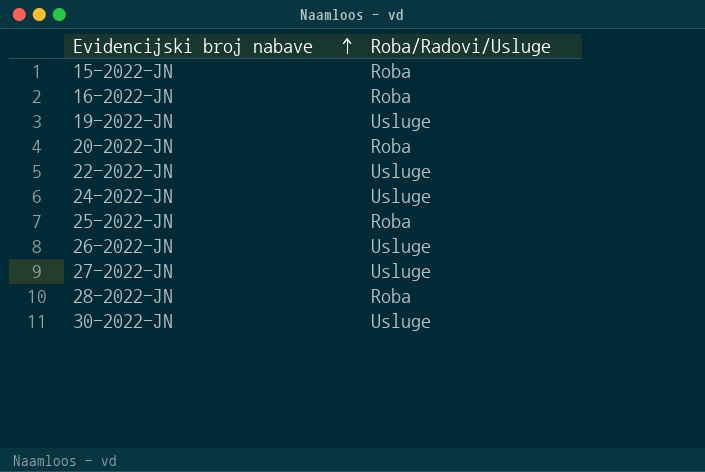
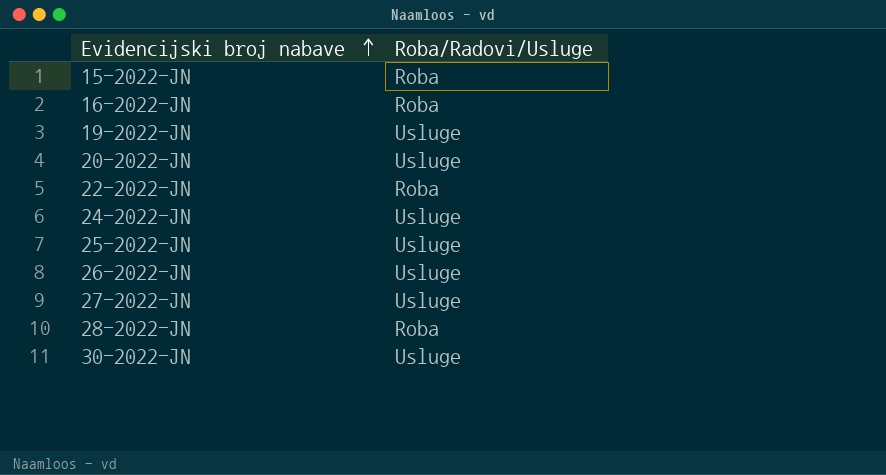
20-2022-JN | Roba/Radovi/Usluge: Roba -> Usluge
22-2022-JN | Roba/Radovi/Usluge: Usluge -> Roba
25-2022-JN | Roba/Radovi/Usluge: Roba -> Usluge

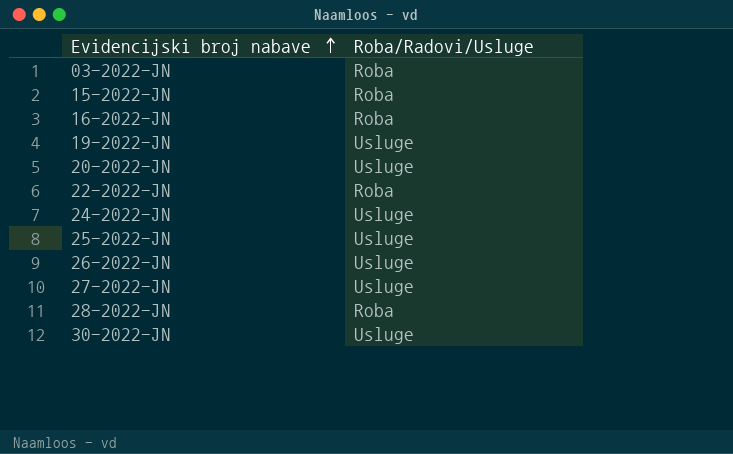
row 03-2022-JN: none -> Roba

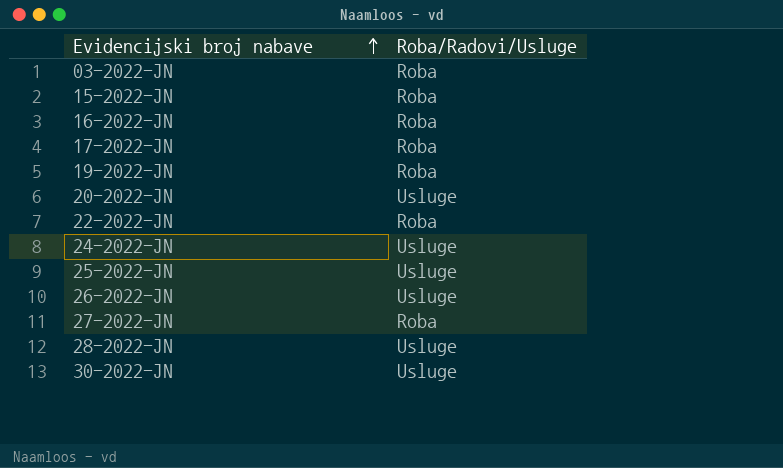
row 17-2022-JN: none -> Roba
19-2022-JN | Roba/Radovi/Usluge: Usluge -> Roba
27-2022-JN | Roba/Radovi/Usluge: Usluge -> Roba
28-2022-JN | Roba/Radovi/Usluge: Roba -> Usluge

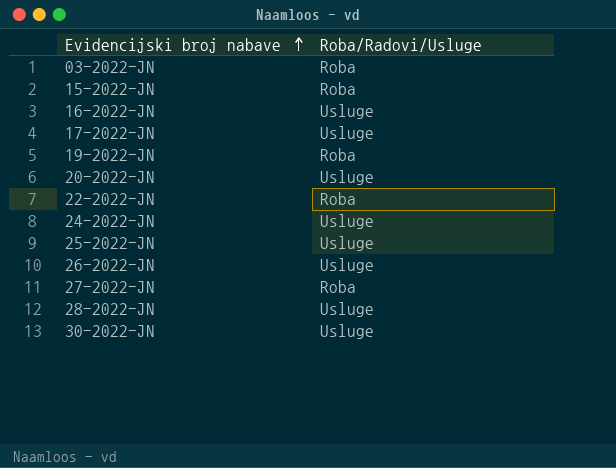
16-2022-JN | Roba/Radovi/Usluge: Roba -> Usluge
17-2022-JN | Roba/Radovi/Usluge: Roba -> Usluge

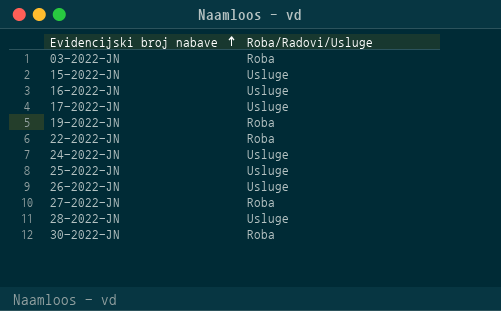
row 20-2022-JN: Usluge -> none
15-2022-JN | Roba/Radovi/Usluge: Roba -> Usluge
30-2022-JN | Roba/Radovi/Usluge: Usluge -> Roba

